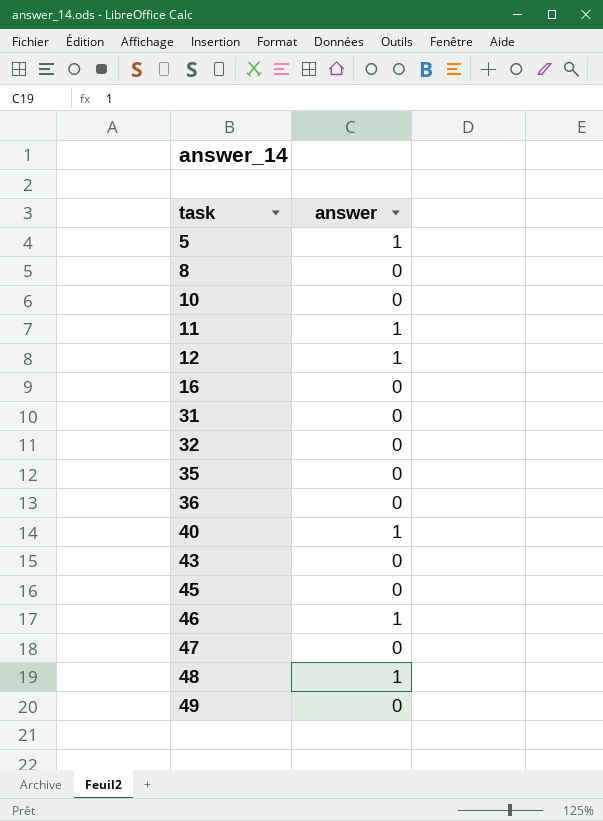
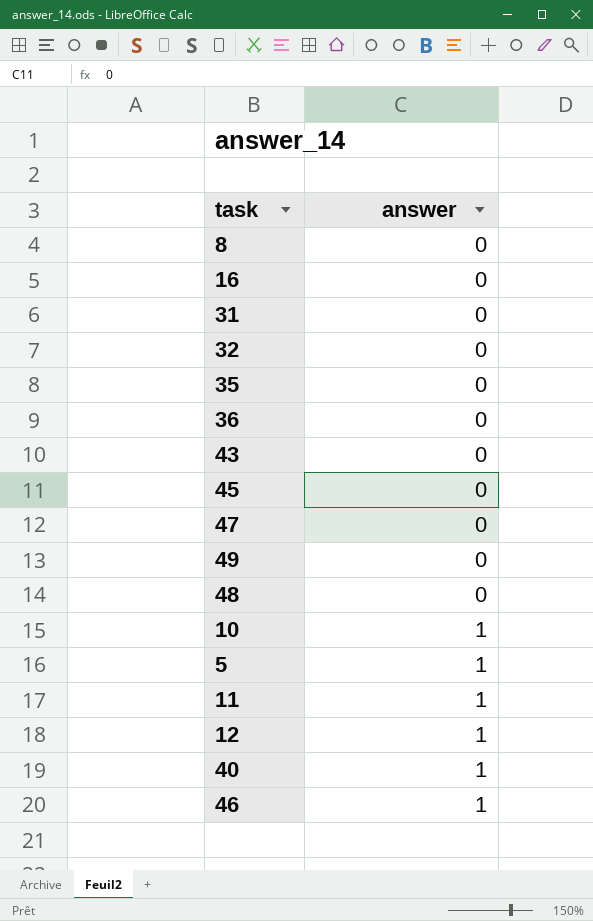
row order: task ascending -> answer ascending
48 | answer: 1 -> 0
10 | answer: 0 -> 1

